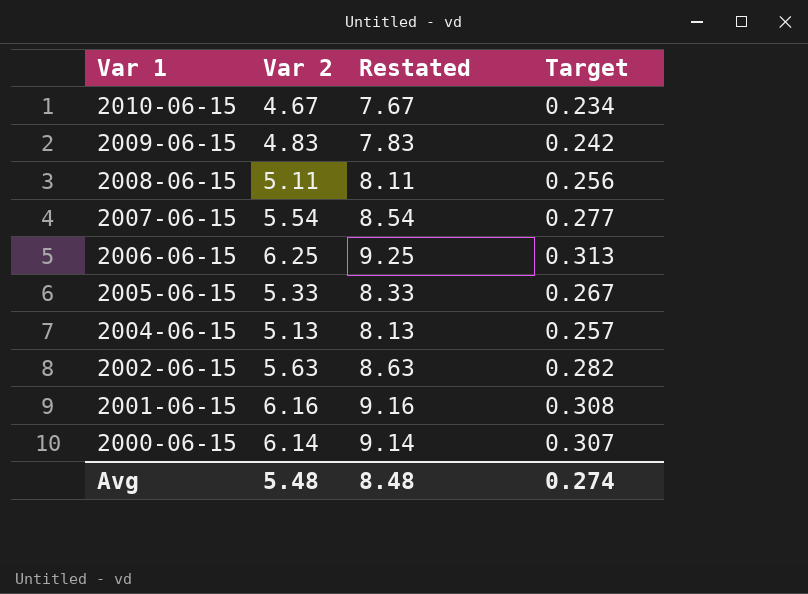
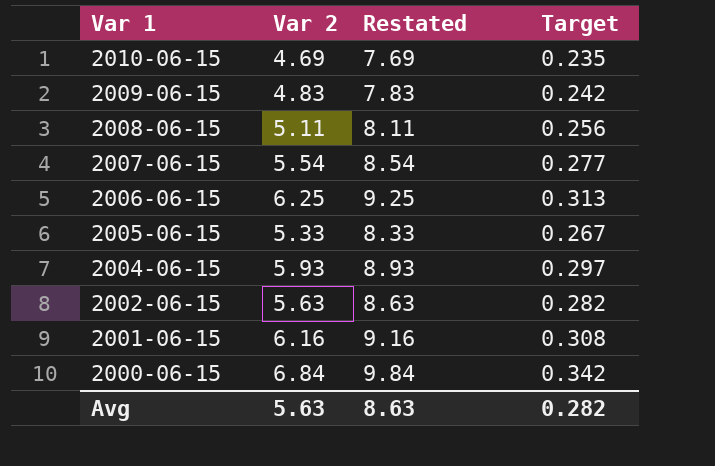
2010-06-15 | Var 2: 4.67 -> 4.69
2010-06-15 | Restated: 7.67 -> 7.69
2010-06-15 | Target: 0.234 -> 0.235
2004-06-15 | Var 2: 5.13 -> 5.93
2004-06-15 | Restated: 8.13 -> 8.93
2004-06-15 | Target: 0.257 -> 0.297
2000-06-15 | Var 2: 6.14 -> 6.84
2000-06-15 | Restated: 9.14 -> 9.84
2000-06-15 | Target: 0.307 -> 0.342
Avg | Var 2: 5.48 -> 5.63
Avg | Restated: 8.48 -> 8.63
Avg | Target: 0.274 -> 0.282

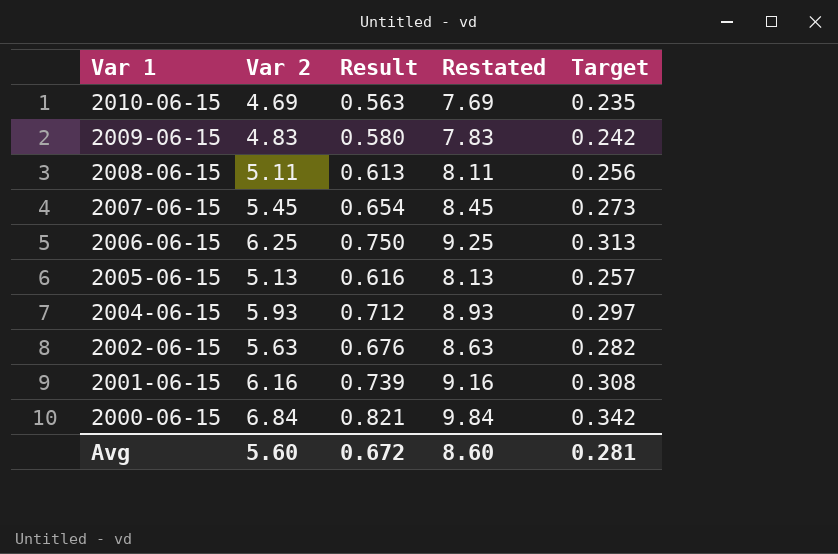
column Result | formula: none -> [Var 2] * 0.12
2007-06-15 | Var 2: 5.54 -> 5.45
2007-06-15 | Restated: 8.54 -> 8.45
2007-06-15 | Target: 0.277 -> 0.273
2005-06-15 | Var 2: 5.33 -> 5.13
2005-06-15 | Restated: 8.33 -> 8.13
2005-06-15 | Target: 0.267 -> 0.257
Avg | Var 2: 5.63 -> 5.60
Avg | Restated: 8.63 -> 8.60
Avg | Target: 0.282 -> 0.281

